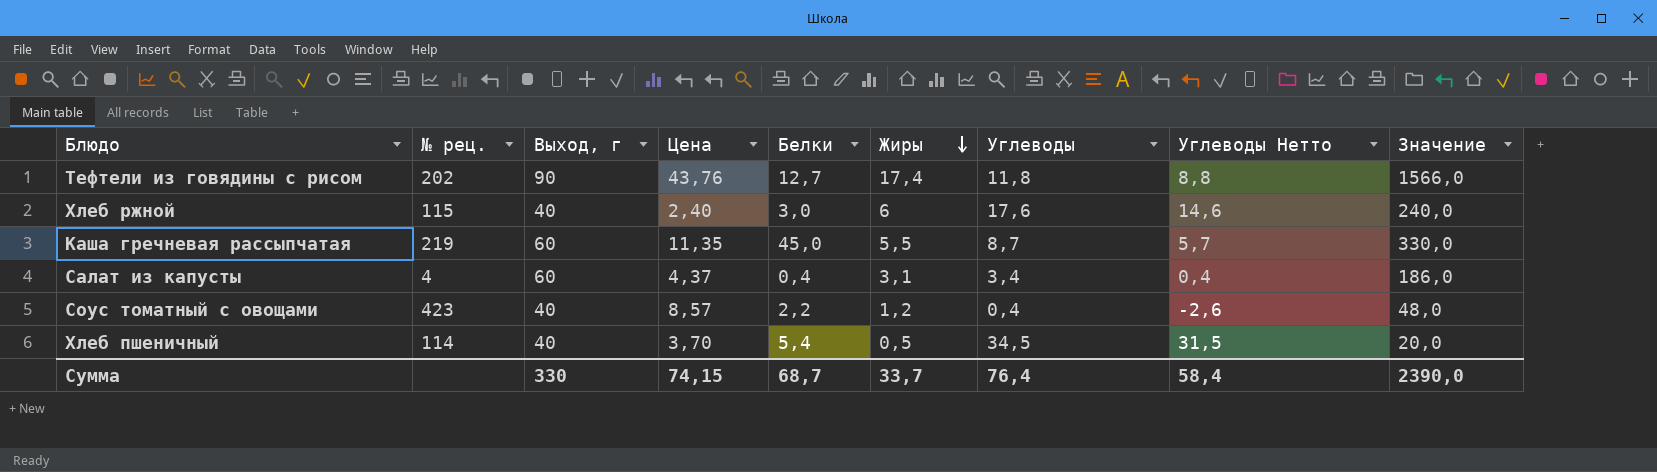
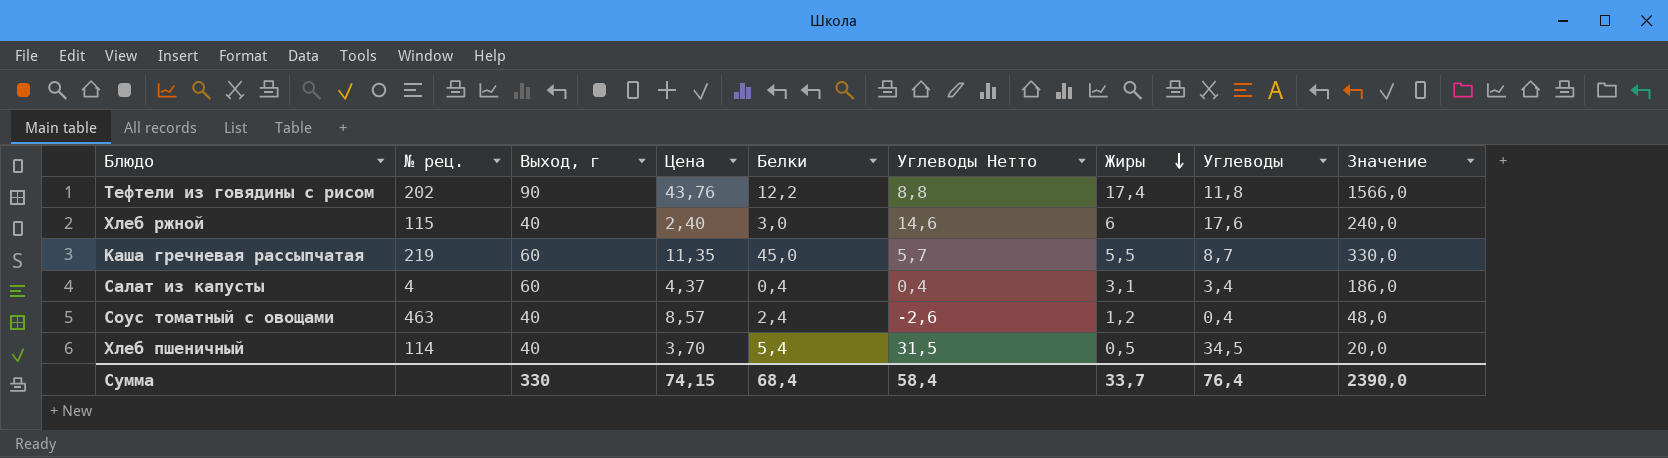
column Углеводы Нетто | position: 8 -> 6
Тефтели из говядины с рисом | Белки: 12,7 -> 12,2
Соус томатный с овощами | № рец.: 423 -> 463
Соус томатный с овощами | Белки: 2,2 -> 2,4
Сумма | Белки: 68,7 -> 68,4

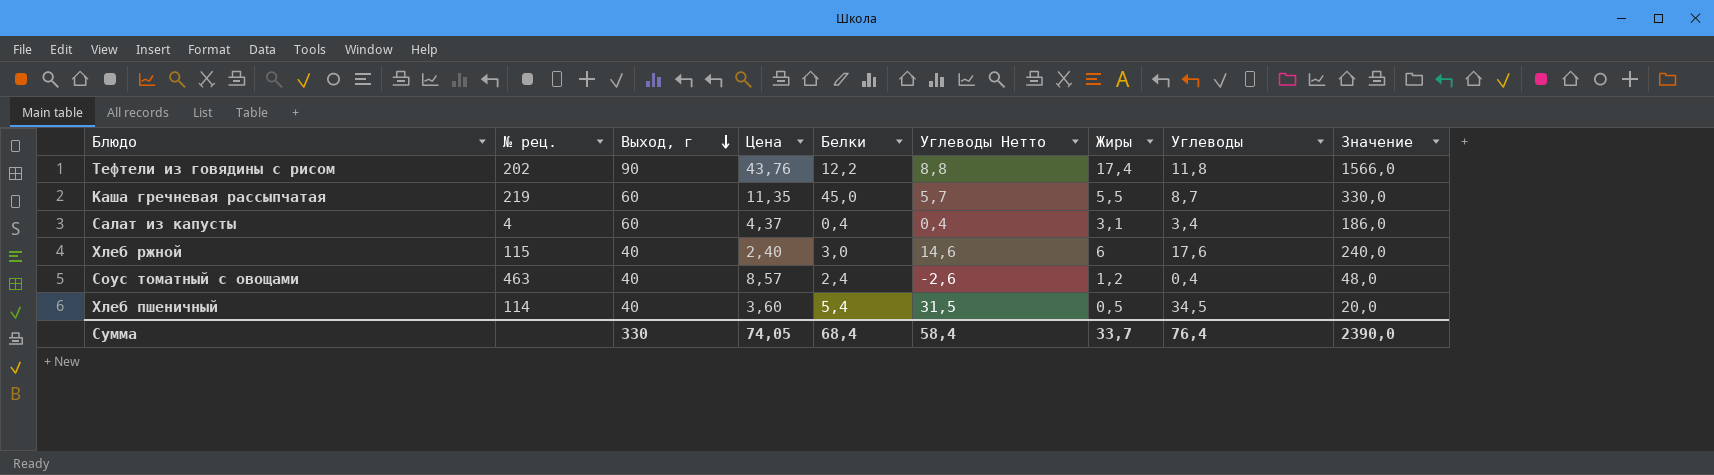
row order: Жиры descending -> Выход, г descending
Хлеб пшеничный | Цена: 3,70 -> 3,60
Сумма | Цена: 74,15 -> 74,05

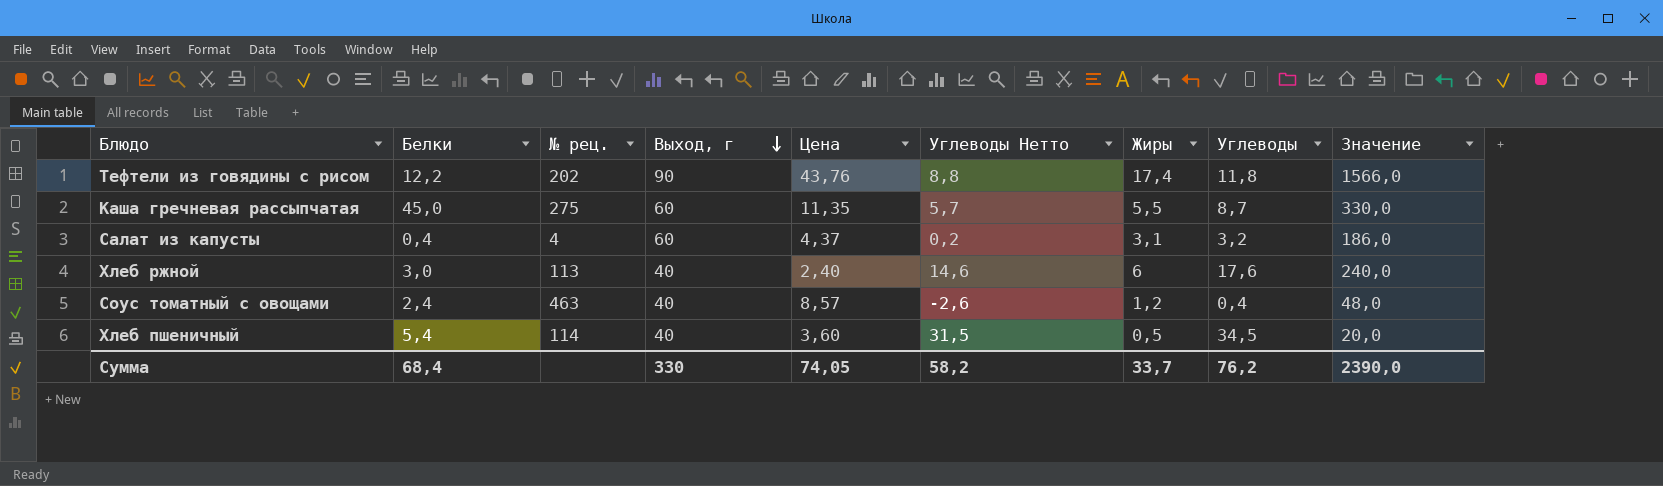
column Белки | position: 5 -> 2
Каша гречневая рассыпчатая | № рец.: 219 -> 275
Салат из капусты | Углеводы Нетто: 0,4 -> 0,2
Салат из капусты | Углеводы: 3,4 -> 3,2
Хлеб ржной | № рец.: 115 -> 113
Сумма | Углеводы Нетто: 58,4 -> 58,2
Сумма | Углеводы: 76,4 -> 76,2

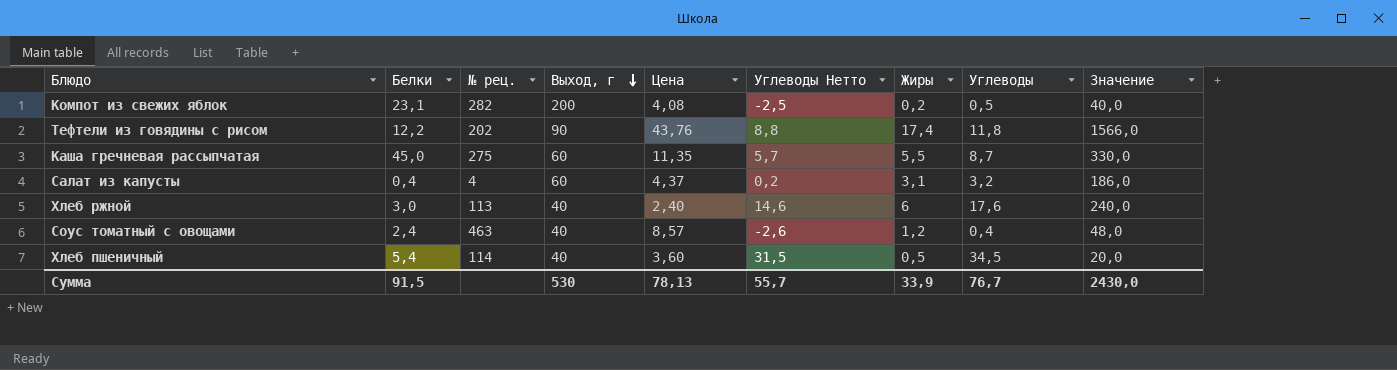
row Компот из свежих яблок: none -> 23,1 | 282 | 200 | 4,08 | -2,5 | 0,2 | 0,5 | 40,0
Сумма | Белки: 68,4 -> 91,5
Сумма | Выход, г: 330 -> 530
Сумма | Цена: 74,05 -> 78,13
Сумма | Углеводы Нетто: 58,2 -> 55,7
Сумма | Жиры: 33,7 -> 33,9
Сумма | Углеводы: 76,2 -> 76,7
Сумма | Значение: 2390,0 -> 2430,0

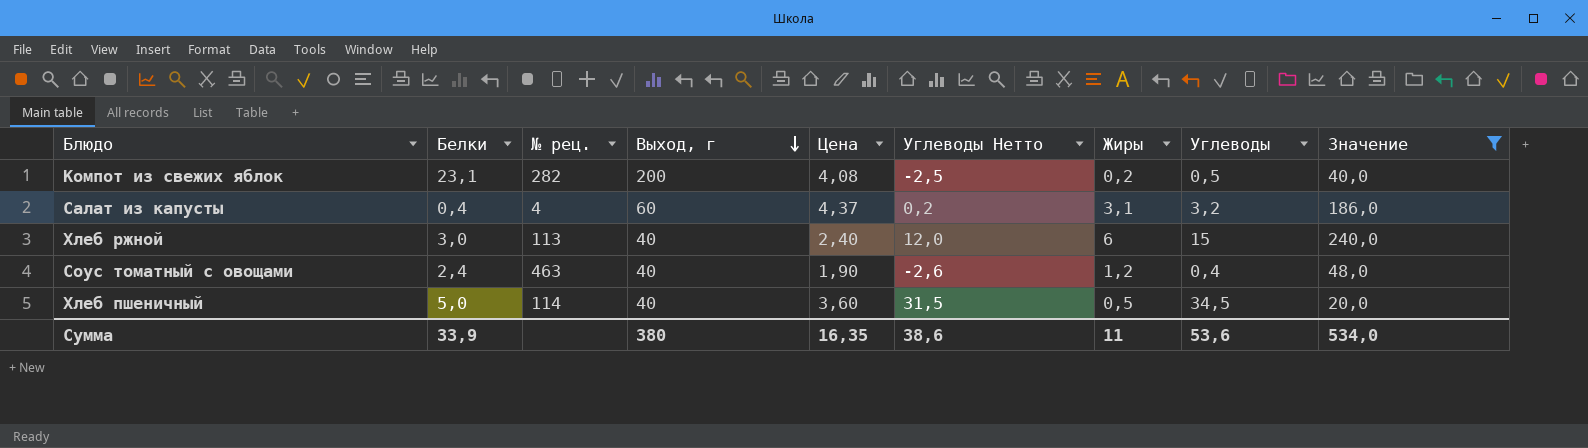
filter: none -> Значение <= 240,0
Хлеб ржной | Углеводы Нетто: 14,6 -> 12,0
Хлеб ржной | Углеводы: 17,6 -> 15
Соус томатный с овощами | Цена: 8,57 -> 1,90
Хлеб пшеничный | Белки: 5,4 -> 5,0
Сумма | Белки: 91,5 -> 33,9
Сумма | Выход, г: 530 -> 380
Сумма | Цена: 78,13 -> 16,35
Сумма | Углеводы Нетто: 55,7 -> 38,6
Сумма | Жиры: 33,9 -> 11
Сумма | Углеводы: 76,7 -> 53,6
Сумма | Значение: 2430,0 -> 534,0

